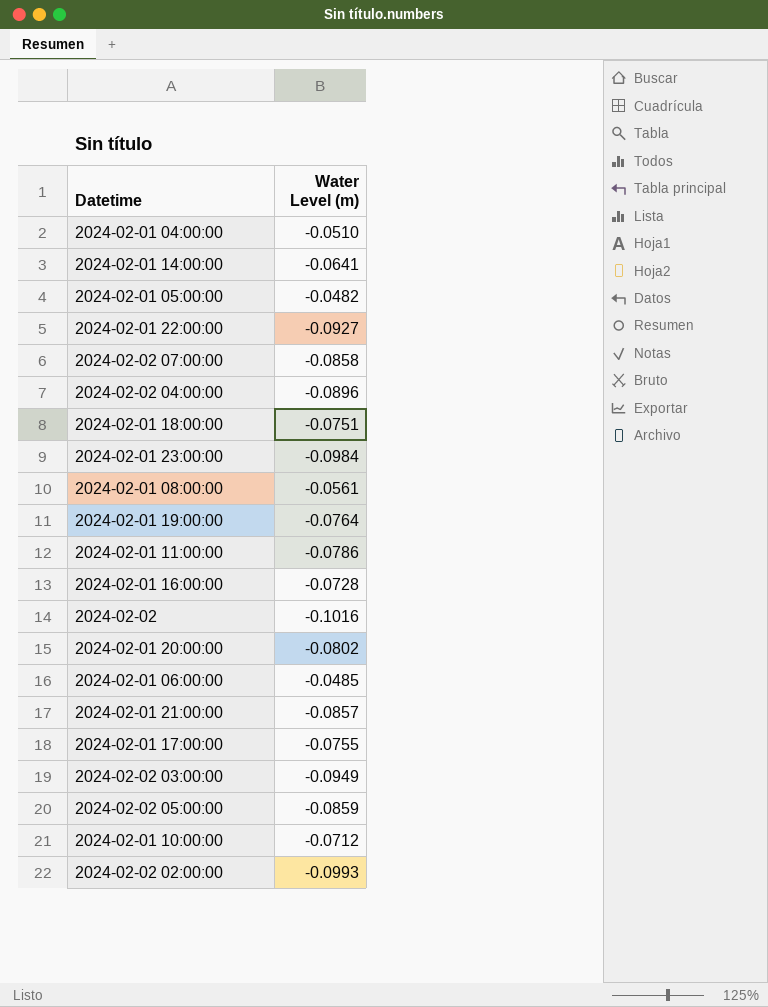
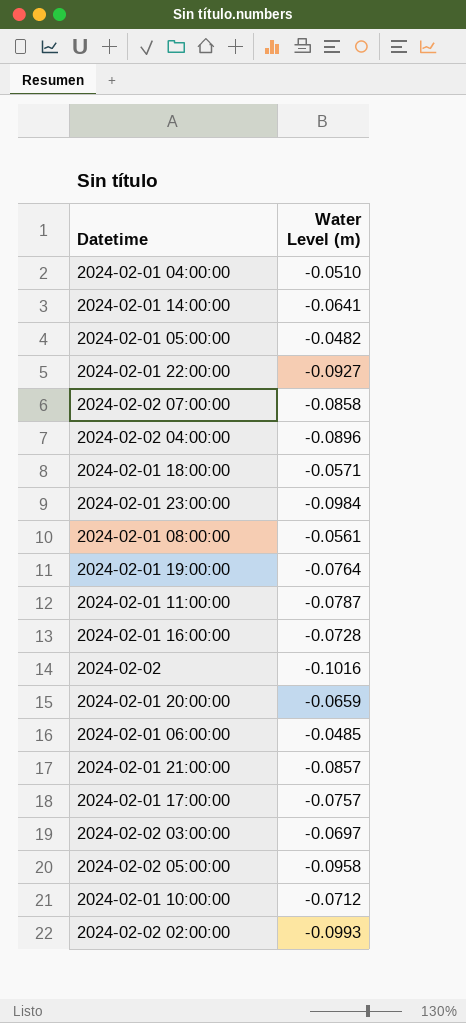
2024-02-01 18:00:00 | Water Level (m): -0.0751 -> -0.0571
2024-02-01 11:00:00 | Water Level (m): -0.0786 -> -0.0787
2024-02-01 20:00:00 | Water Level (m): -0.0802 -> -0.0659
2024-02-01 17:00:00 | Water Level (m): -0.0755 -> -0.0757
2024-02-02 03:00:00 | Water Level (m): -0.0949 -> -0.0697
2024-02-02 05:00:00 | Water Level (m): -0.0859 -> -0.0958

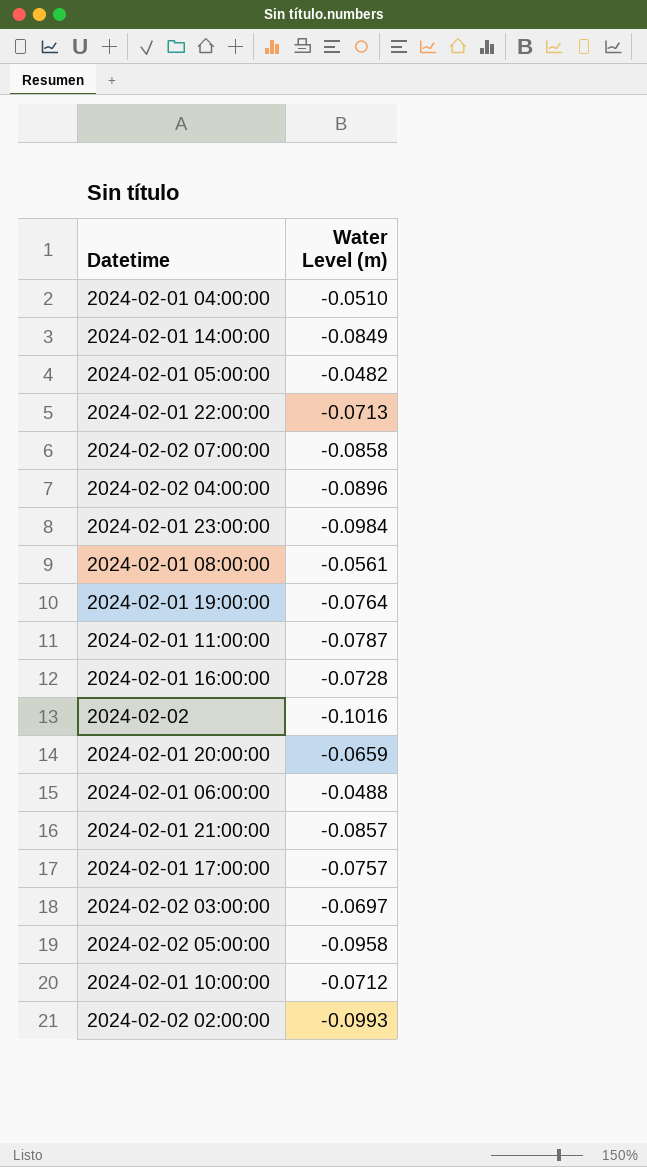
row 2024-02-01 18:00:00: -0.0571 -> none
2024-02-01 14:00:00 | Water Level (m): -0.0641 -> -0.0849
2024-02-01 22:00:00 | Water Level (m): -0.0927 -> -0.0713
2024-02-01 06:00:00 | Water Level (m): -0.0485 -> -0.0488

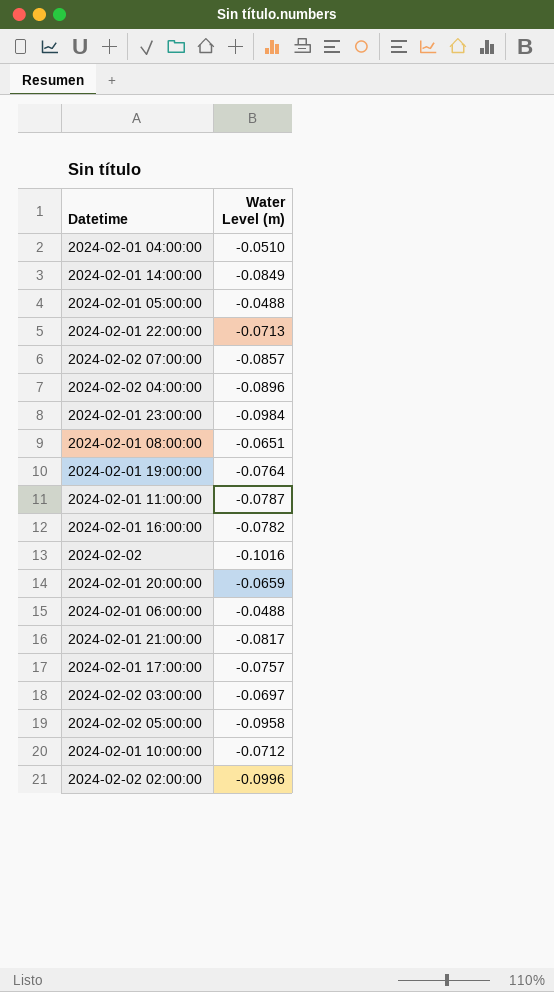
2024-02-01 05:00:00 | Water Level (m): -0.0482 -> -0.0488
2024-02-02 07:00:00 | Water Level (m): -0.0858 -> -0.0857
2024-02-01 08:00:00 | Water Level (m): -0.0561 -> -0.0651
2024-02-01 16:00:00 | Water Level (m): -0.0728 -> -0.0782
2024-02-01 21:00:00 | Water Level (m): -0.0857 -> -0.0817
2024-02-02 02:00:00 | Water Level (m): -0.0993 -> -0.0996

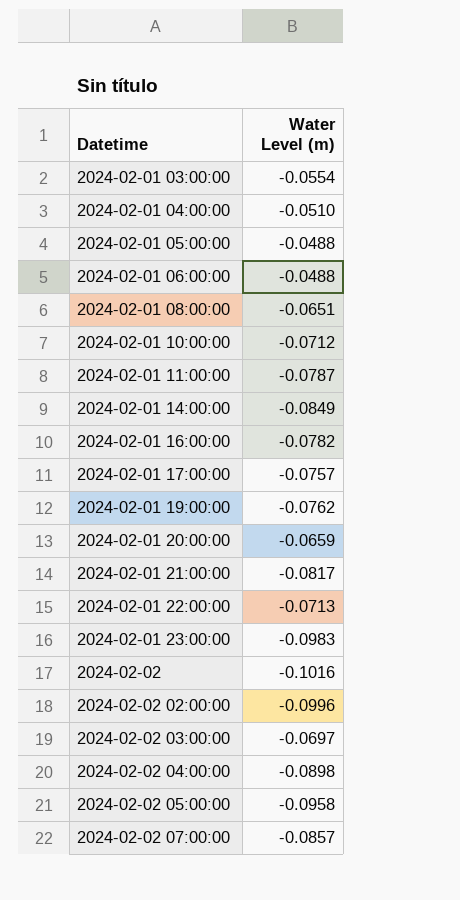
row order: none -> Datetime ascending
row 2024-02-01 03:00:00: none -> -0.0554
2024-02-01 19:00:00 | Water Level (m): -0.0764 -> -0.0762
2024-02-01 23:00:00 | Water Level (m): -0.0984 -> -0.0983
2024-02-02 04:00:00 | Water Level (m): -0.0896 -> -0.0898

